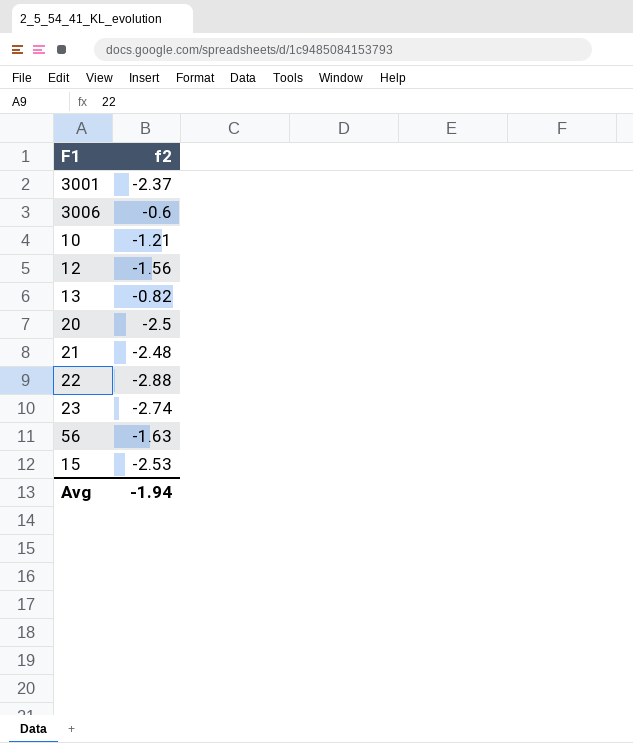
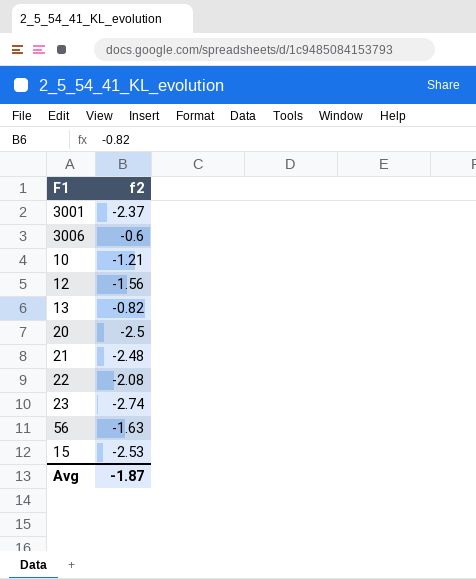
22 | f2: -2.88 -> -2.08
Avg | f2: -1.94 -> -1.87

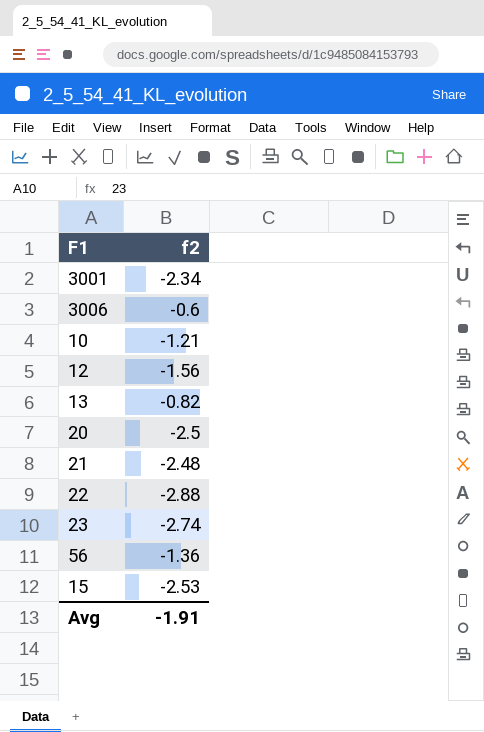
3001 | f2: -2.37 -> -2.34
22 | f2: -2.08 -> -2.88
56 | f2: -1.63 -> -1.36
Avg | f2: -1.87 -> -1.91

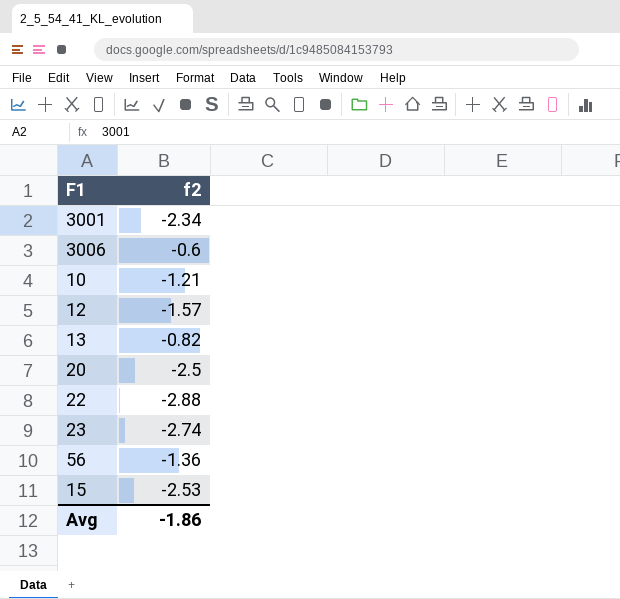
row 21: -2.48 -> none
12 | f2: -1.56 -> -1.57
Avg | f2: -1.91 -> -1.86

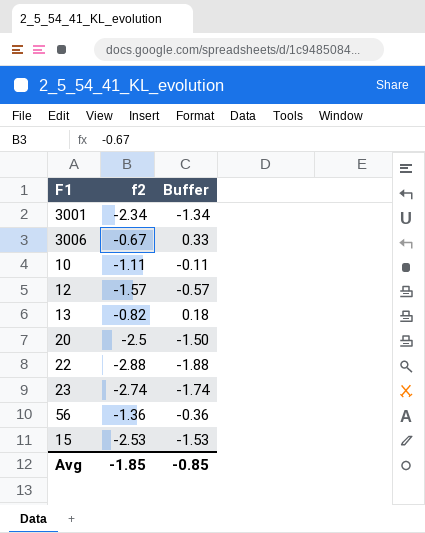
column Buffer | formula: none -> [f2] + 1
3006 | f2: -0.6 -> -0.67
10 | f2: -1.21 -> -1.11
Avg | f2: -1.86 -> -1.85

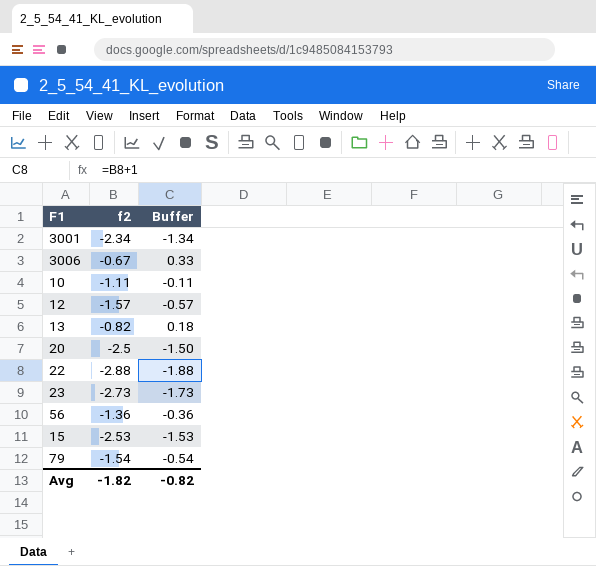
23 | f2: -2.74 -> -2.73
23 | Buffer: -1.74 -> -1.73
row 79: none -> -1.54 | -0.54
Avg | f2: -1.85 -> -1.82
Avg | Buffer: -0.85 -> -0.82

